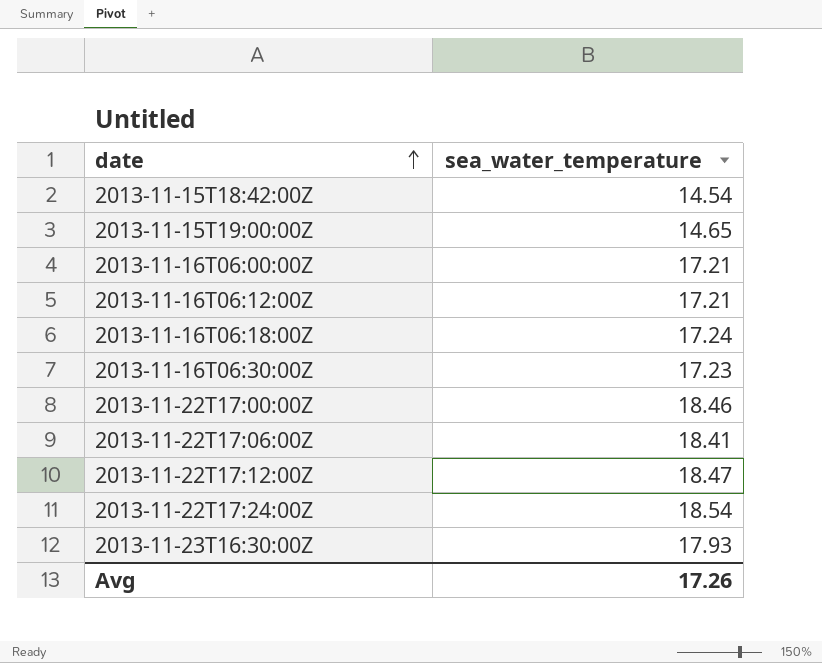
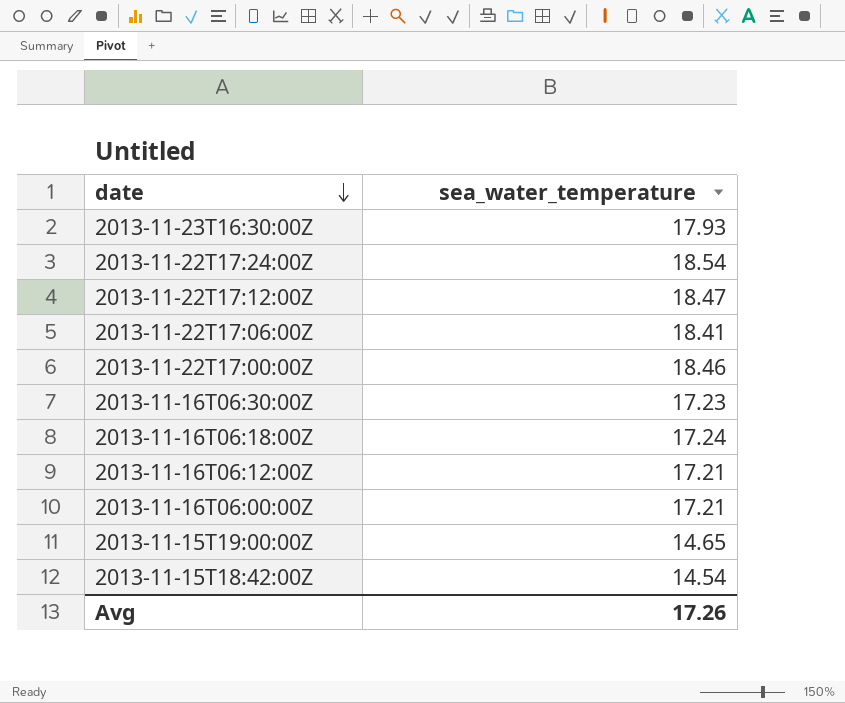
row order: date ascending -> date descending

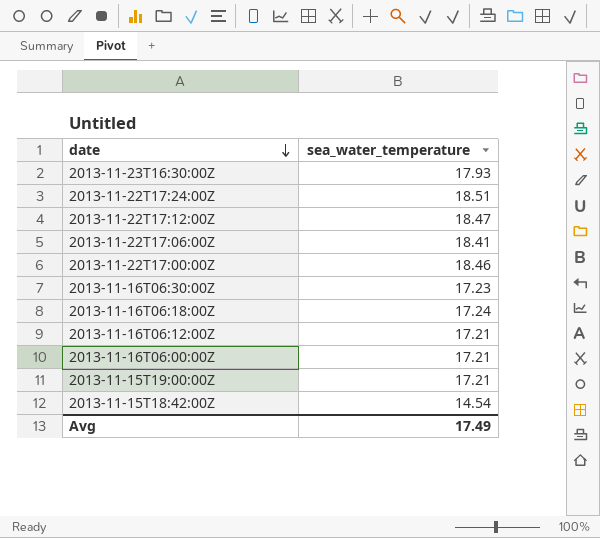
2013-11-22T17:24:00Z | sea_water_temperature: 18.54 -> 18.51
2013-11-15T19:00:00Z | sea_water_temperature: 14.65 -> 17.21
Avg | sea_water_temperature: 17.26 -> 17.49

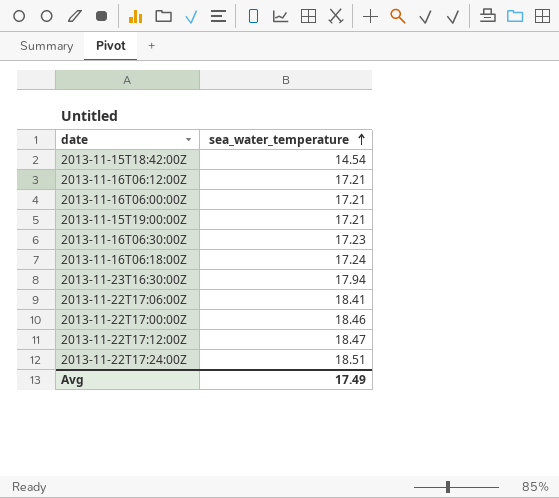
row order: date descending -> sea_water_temperature ascending
2013-11-23T16:30:00Z | sea_water_temperature: 17.93 -> 17.94

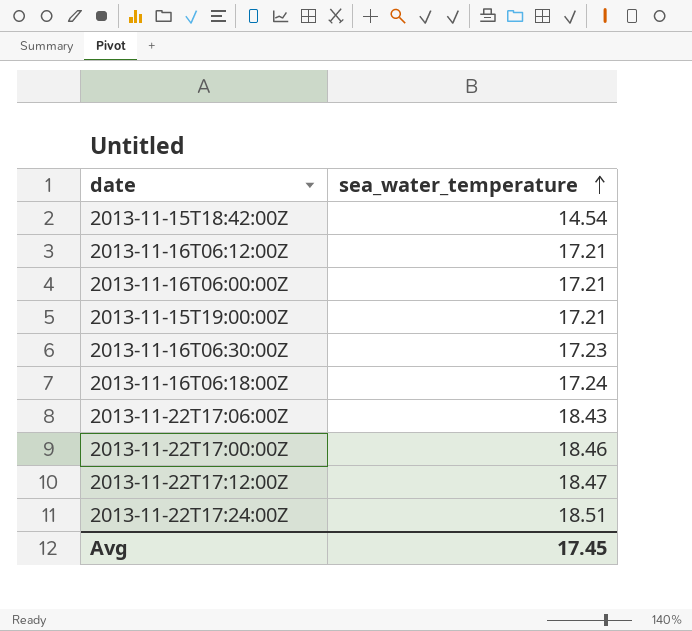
row 2013-11-23T16:30:00Z: 17.94 -> none
2013-11-22T17:06:00Z | sea_water_temperature: 18.41 -> 18.43
Avg | sea_water_temperature: 17.49 -> 17.45

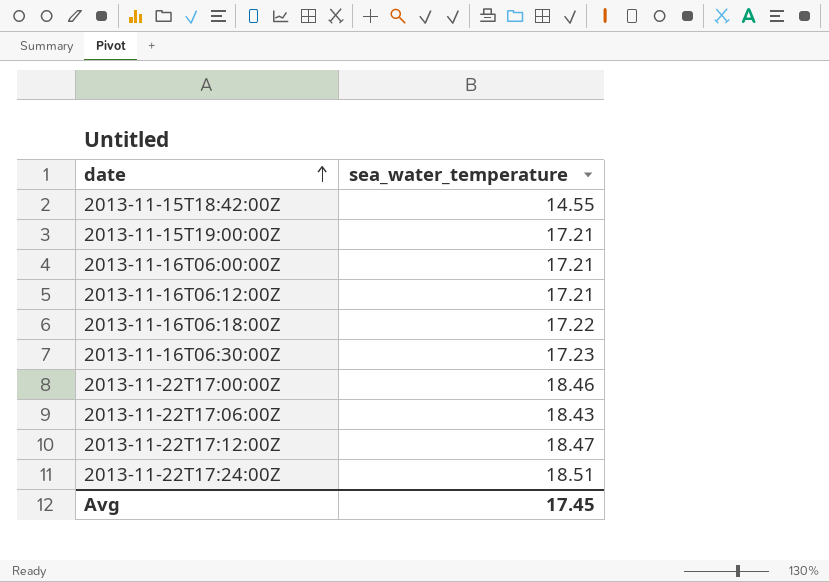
row order: sea_water_temperature ascending -> date ascending
2013-11-15T18:42:00Z | sea_water_temperature: 14.54 -> 14.55
2013-11-16T06:18:00Z | sea_water_temperature: 17.24 -> 17.22

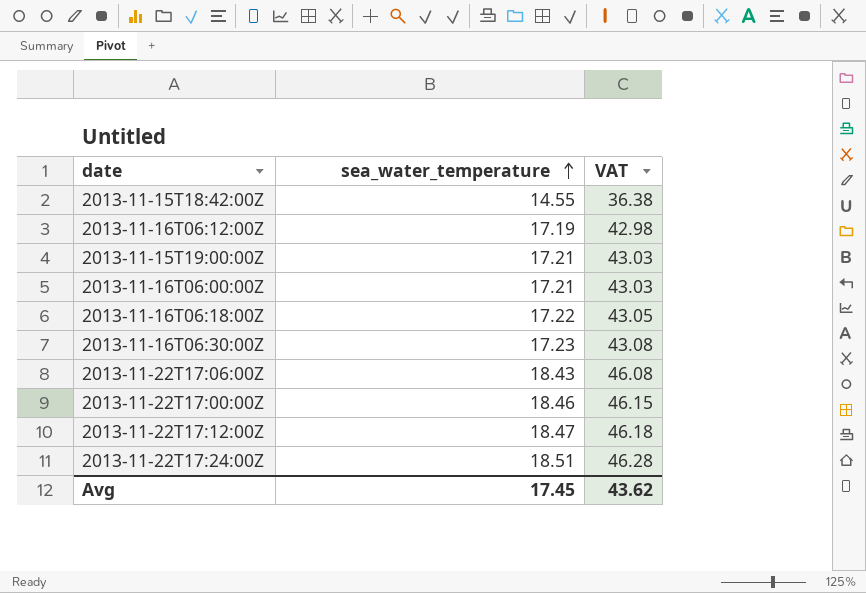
row order: date ascending -> sea_water_temperature ascending
column VAT | formula: none -> [sea_water_temperature] * 2.5
2013-11-16T06:12:00Z | sea_water_temperature: 17.21 -> 17.19

